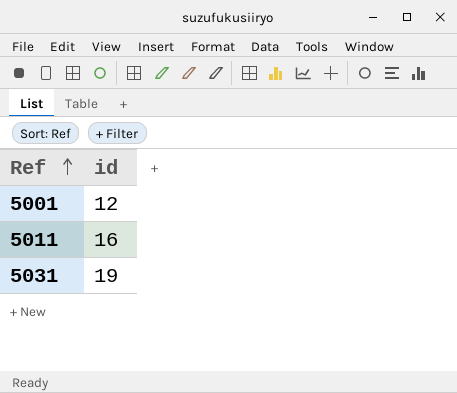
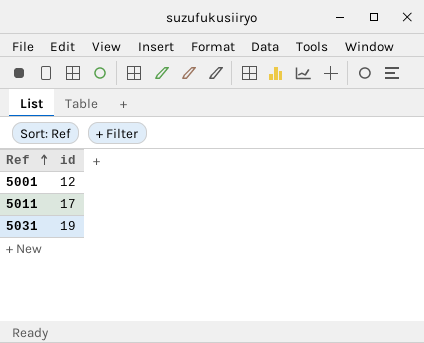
5011 | id: 16 -> 17

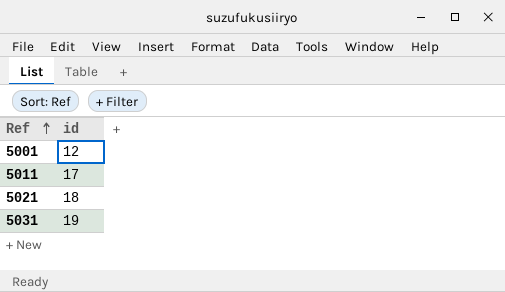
row 5021: none -> 18

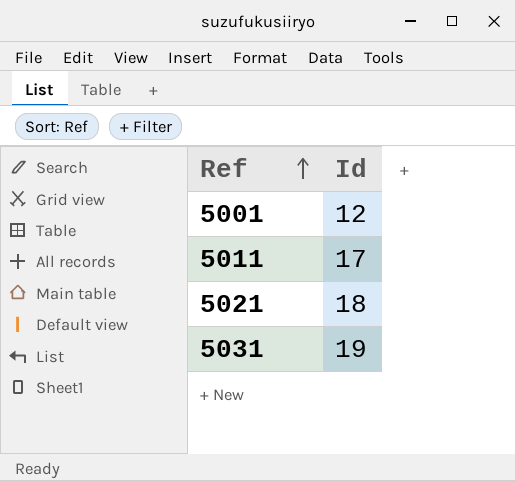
column name: id -> Id

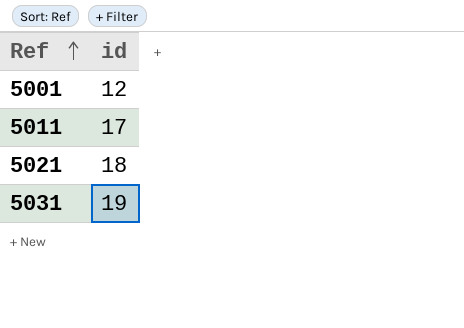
column name: Id -> id

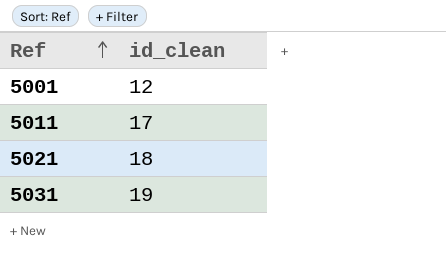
column name: id -> id_clean

